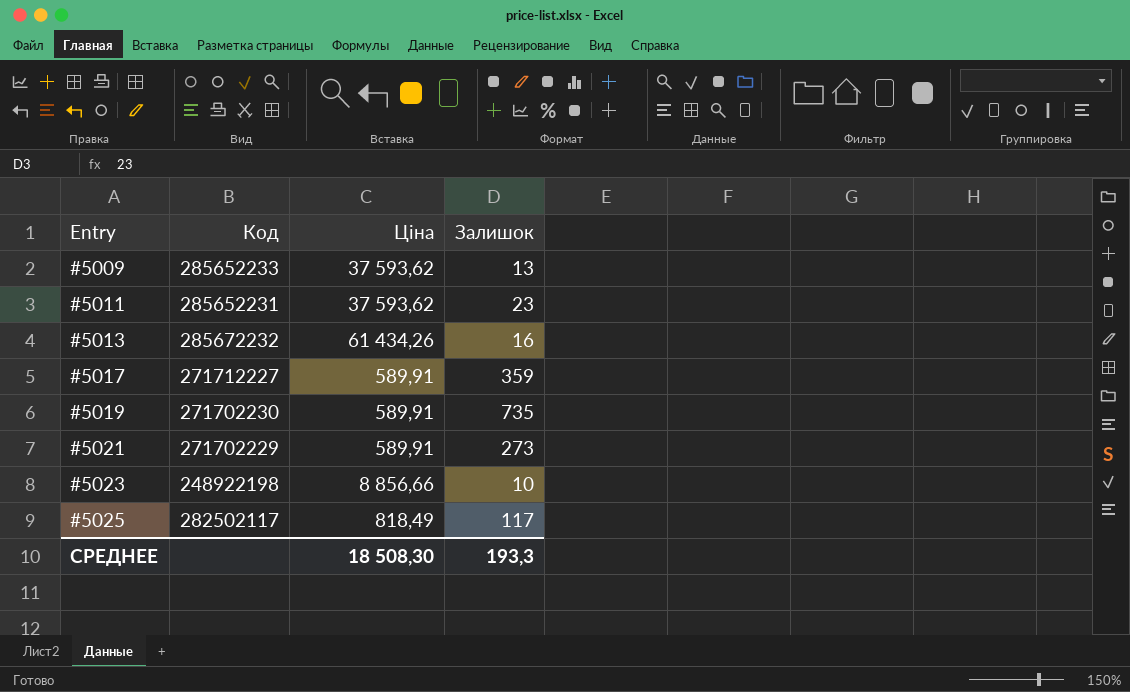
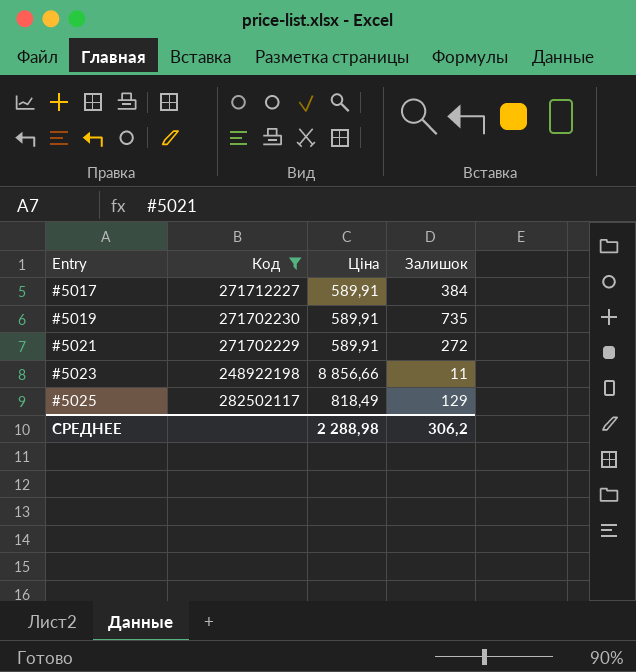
filter: none -> Код <= 282502117
#5017 | Залишок: 359 -> 384
#5021 | Залишок: 273 -> 272
#5023 | Залишок: 10 -> 11
#5025 | Залишок: 117 -> 129
СРЕДНЕЕ | Ціна: 18 508,30 -> 2 288,98
СРЕДНЕЕ | Залишок: 193,3 -> 306,2

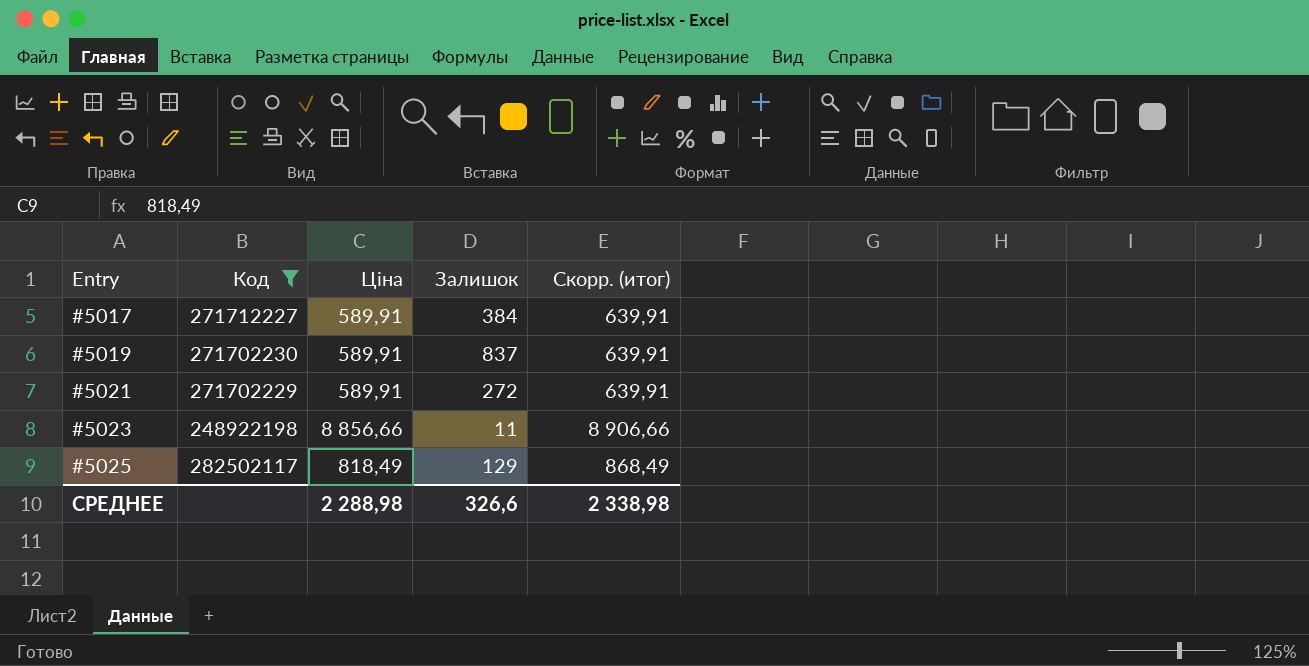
column Скорр. (итог) | formula: none -> [Ціна] + 50
#5019 | Залишок: 735 -> 837
СРЕДНЕЕ | Залишок: 306,2 -> 326,6

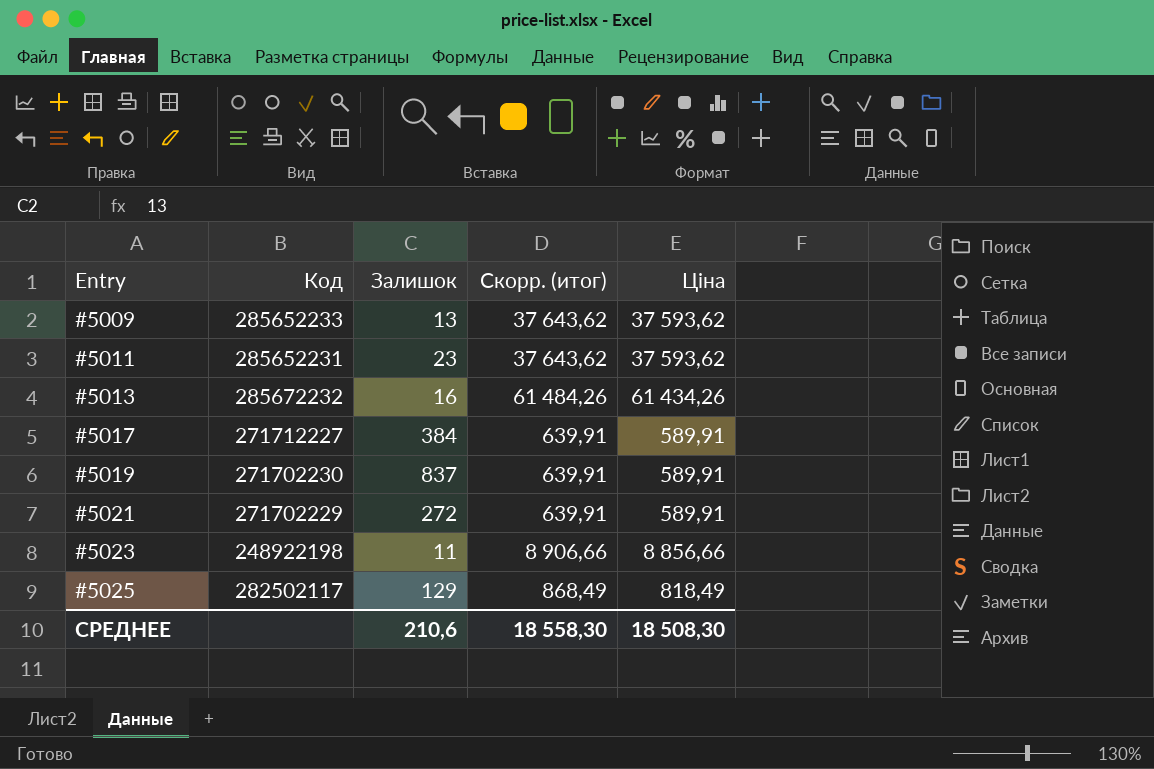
filter: Код <= 282502117 -> none
column Ціна | position: 3 -> 5
СРЕДНЕЕ | Залишок: 326,6 -> 210,6
СРЕДНЕЕ | Скорр. (итог): 2 338,98 -> 18 558,30
СРЕДНЕЕ | Ціна: 2 288,98 -> 18 508,30

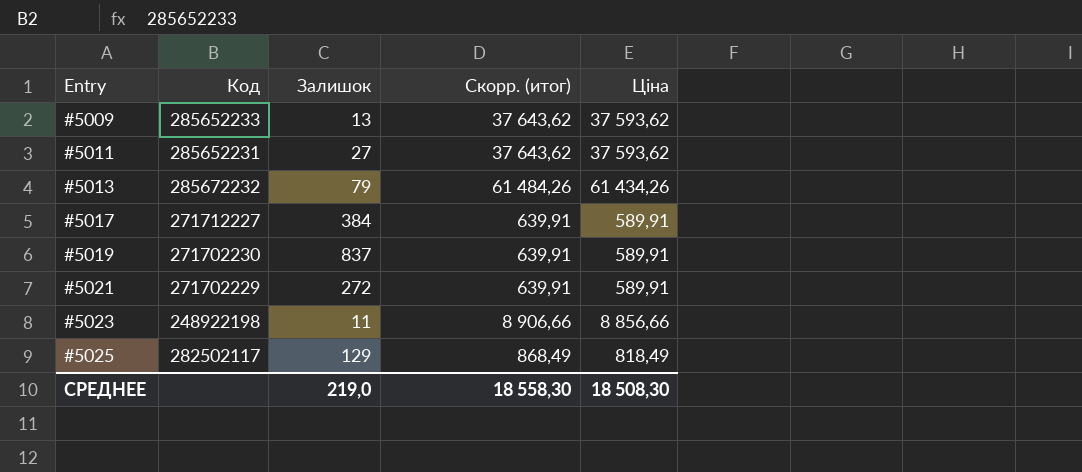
#5011 | Залишок: 23 -> 27
#5013 | Залишок: 16 -> 79
СРЕДНЕЕ | Залишок: 210,6 -> 219,0

